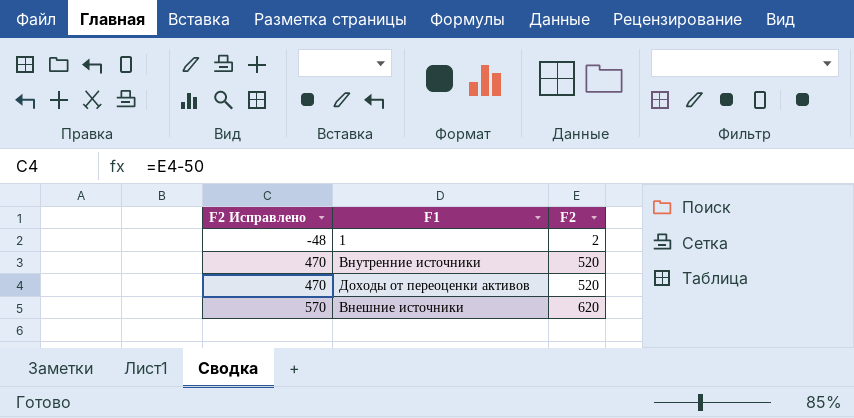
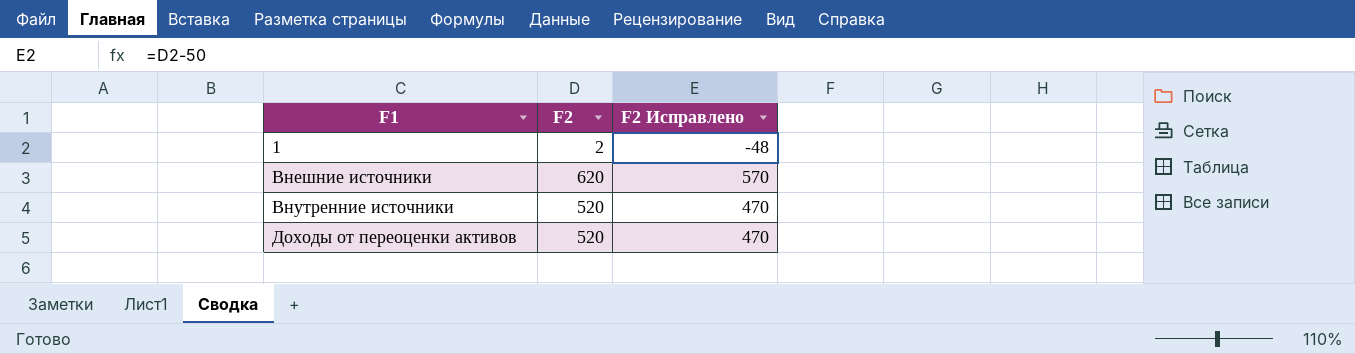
row order: F2 Исправлено ascending -> F1 ascending
column F2 Исправлено | position: 1 -> 3

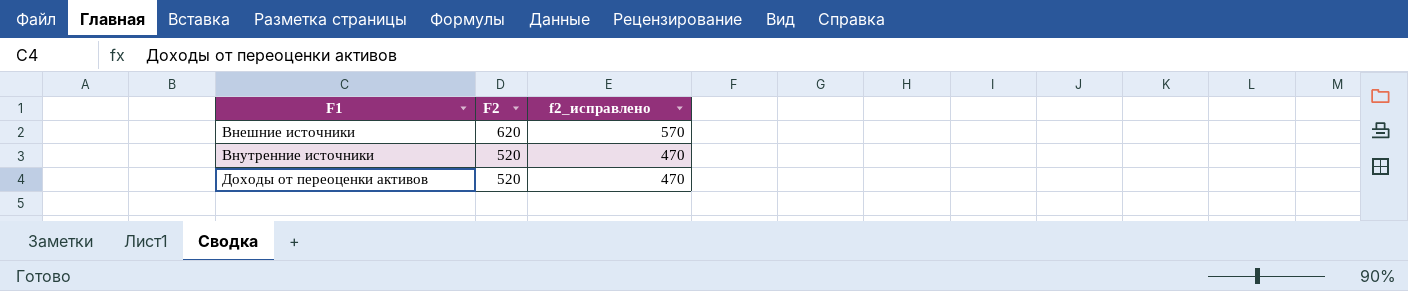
column name: F2 Исправлено -> f2_исправлено
row 1: 2 | -48 -> none

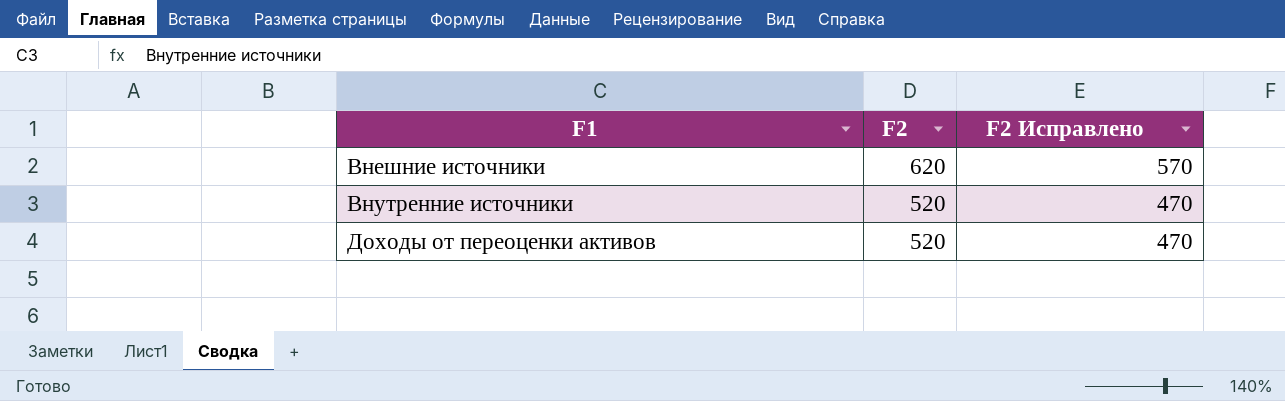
column name: f2_исправлено -> F2 Исправлено

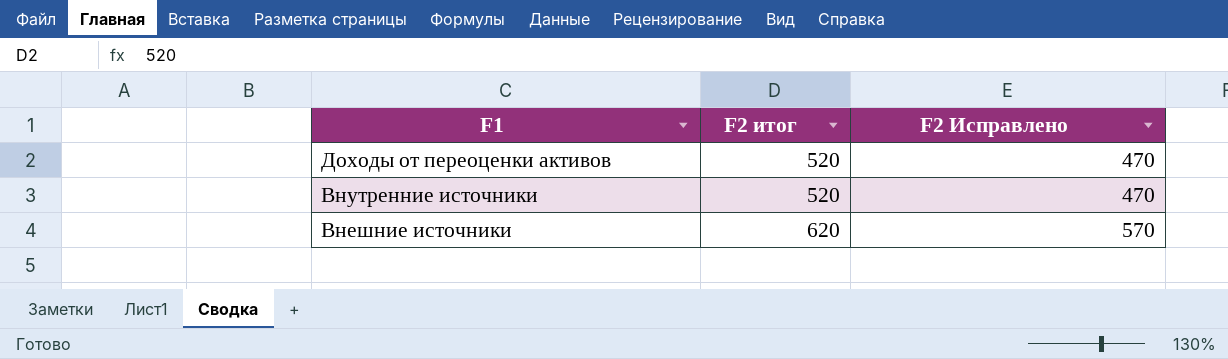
row order: F1 ascending -> F1 descending
column name: F2 -> F2 итог

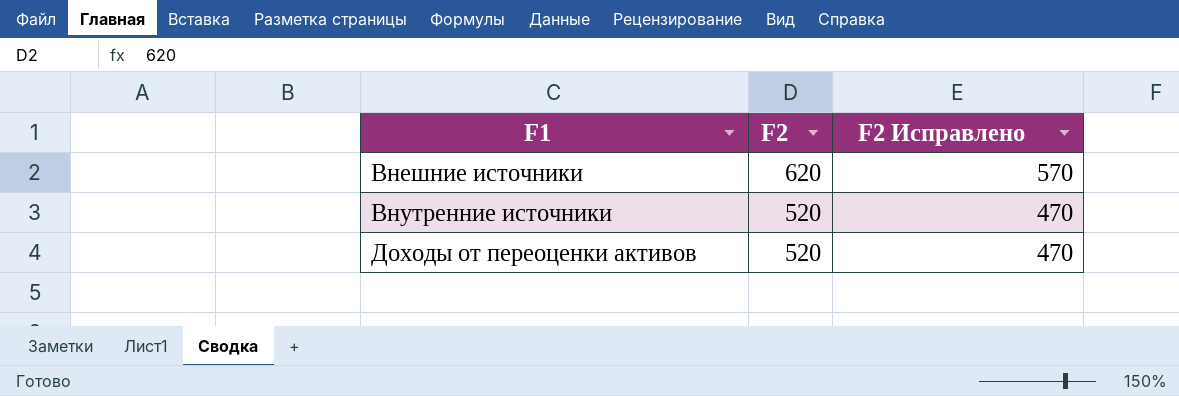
row order: F1 descending -> F1 ascending
column name: F2 итог -> F2

